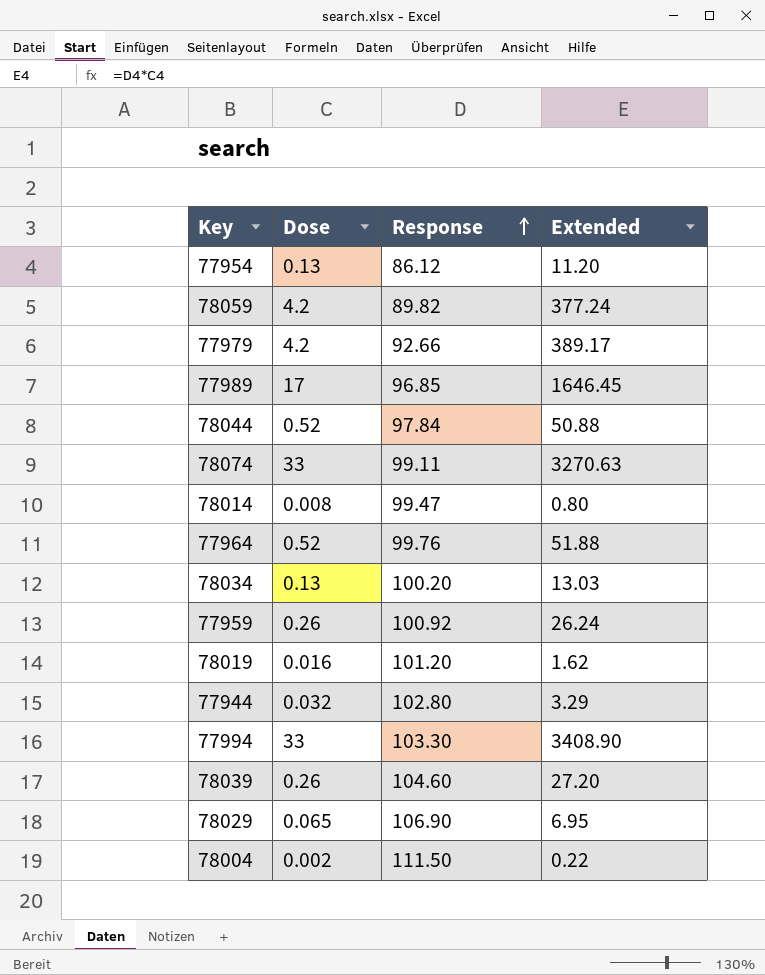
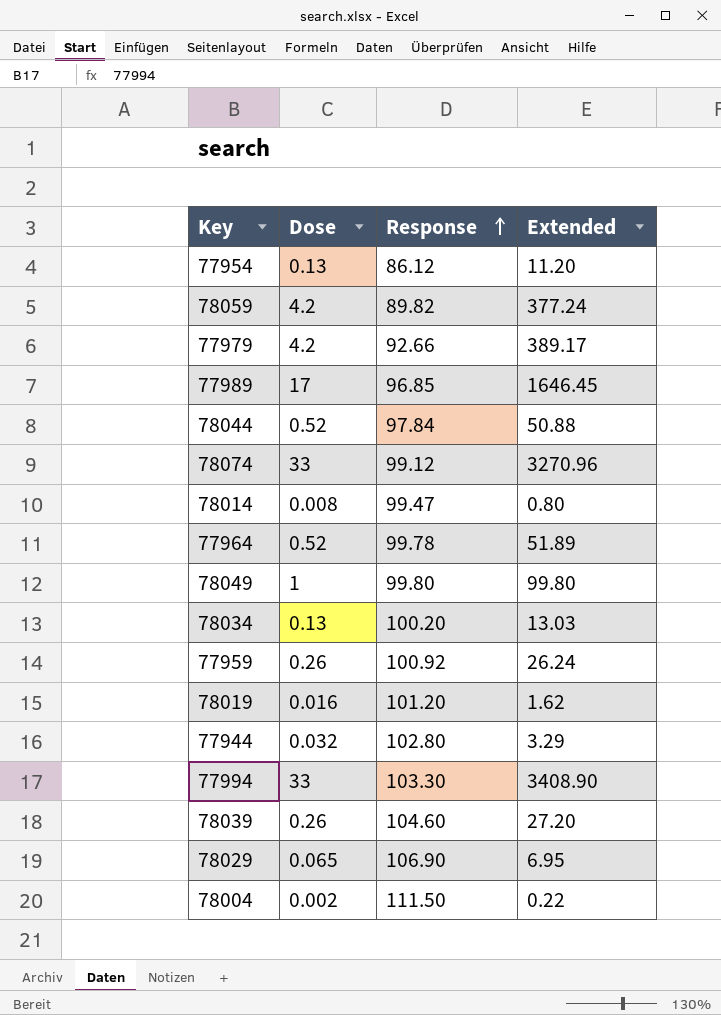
78074 | Response: 99.11 -> 99.12
78074 | Extended: 3270.63 -> 3270.96
77964 | Response: 99.76 -> 99.78
77964 | Extended: 51.88 -> 51.89
row 78049: none -> 1 | 99.80 | 99.80

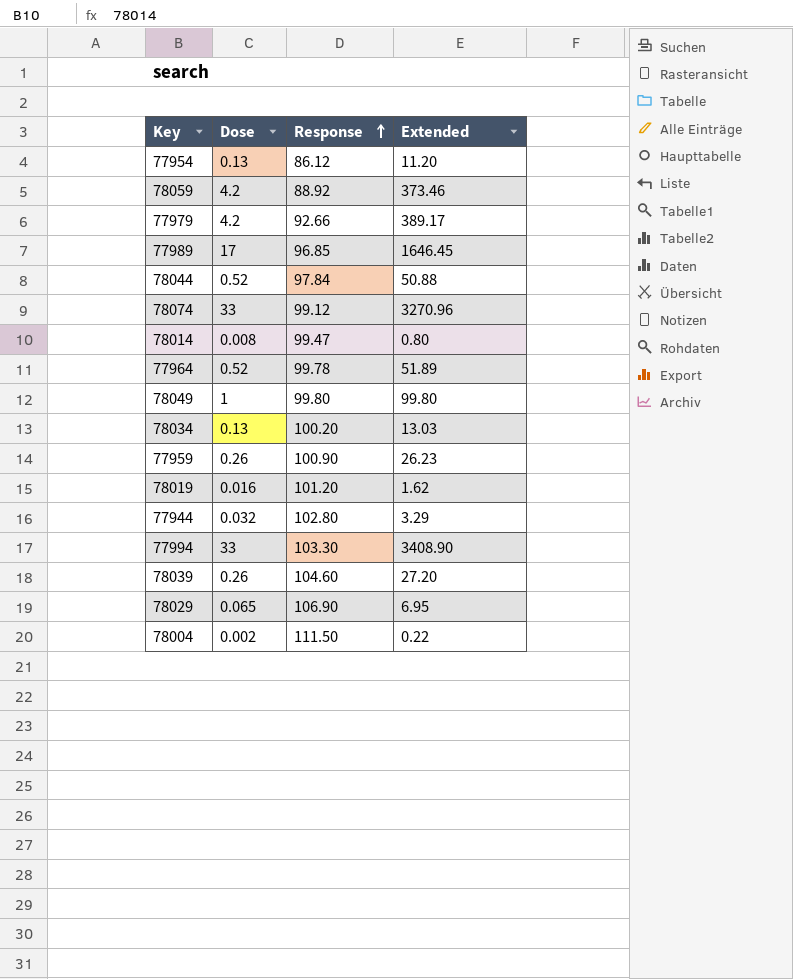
78059 | Response: 89.82 -> 88.92
78059 | Extended: 377.24 -> 373.46
77959 | Response: 100.92 -> 100.90
77959 | Extended: 26.24 -> 26.23

